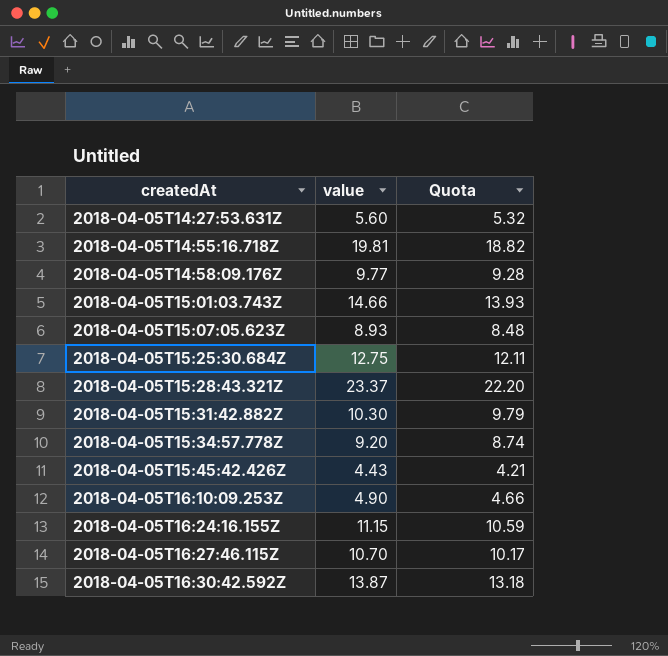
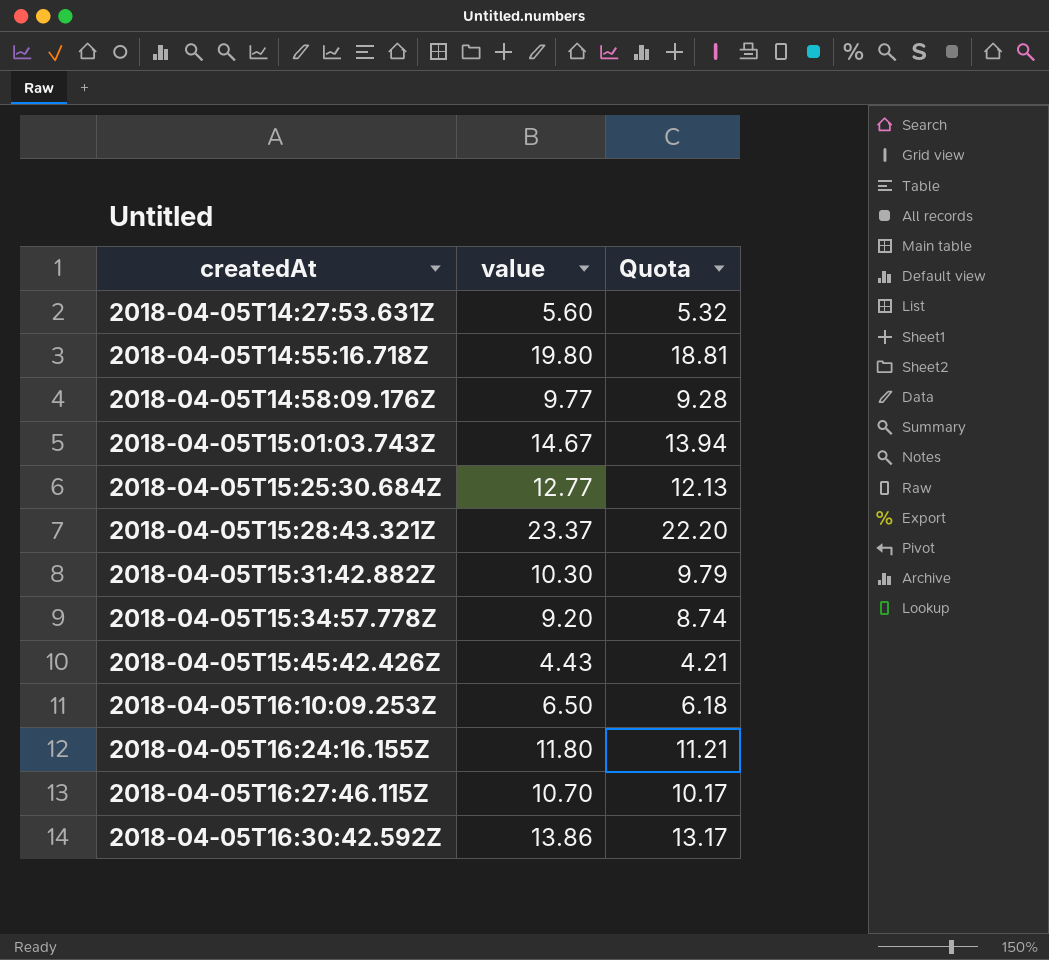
row 2018-04-05T15:07:05.623Z: 8.93 | 8.48 -> none
2018-04-05T14:55:16.718Z | value: 19.81 -> 19.80
2018-04-05T14:55:16.718Z | Quota: 18.82 -> 18.81
2018-04-05T15:01:03.743Z | value: 14.66 -> 14.67
2018-04-05T15:01:03.743Z | Quota: 13.93 -> 13.94
2018-04-05T15:25:30.684Z | value: 12.75 -> 12.77
2018-04-05T15:25:30.684Z | Quota: 12.11 -> 12.13
2018-04-05T16:10:09.253Z | value: 4.90 -> 6.50
2018-04-05T16:10:09.253Z | Quota: 4.66 -> 6.18
2018-04-05T16:24:16.155Z | value: 11.15 -> 11.80
2018-04-05T16:24:16.155Z | Quota: 10.59 -> 11.21
2018-04-05T16:30:42.592Z | value: 13.87 -> 13.86
2018-04-05T16:30:42.592Z | Quota: 13.18 -> 13.17

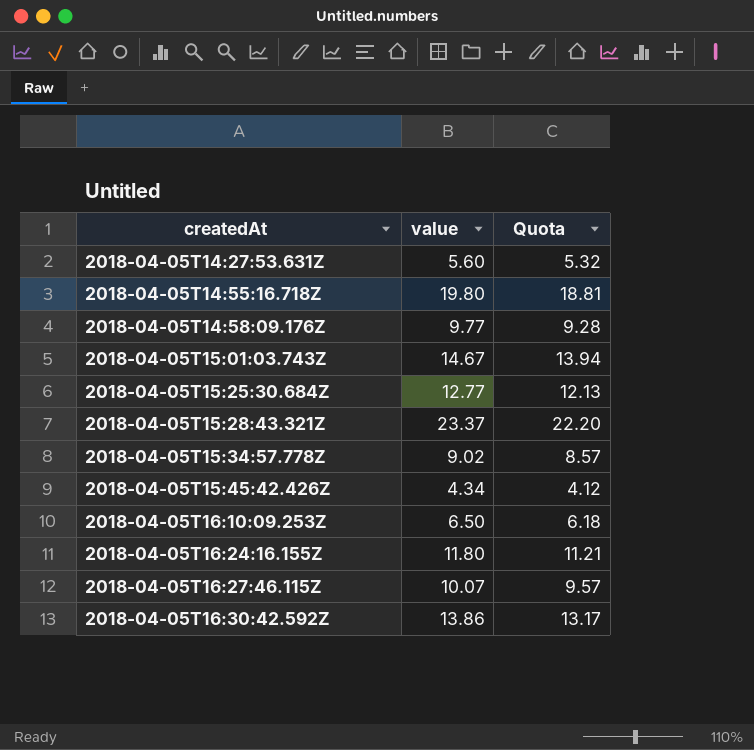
row 2018-04-05T15:31:42.882Z: 10.30 | 9.79 -> none
2018-04-05T15:34:57.778Z | value: 9.20 -> 9.02
2018-04-05T15:34:57.778Z | Quota: 8.74 -> 8.57
2018-04-05T15:45:42.426Z | value: 4.43 -> 4.34
2018-04-05T15:45:42.426Z | Quota: 4.21 -> 4.12
2018-04-05T16:27:46.115Z | value: 10.70 -> 10.07
2018-04-05T16:27:46.115Z | Quota: 10.17 -> 9.57

